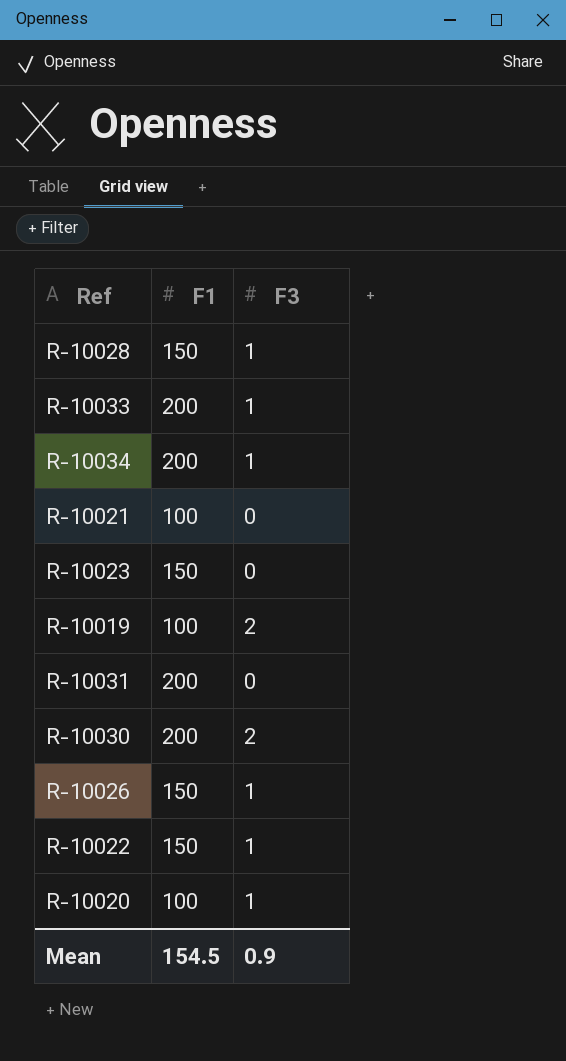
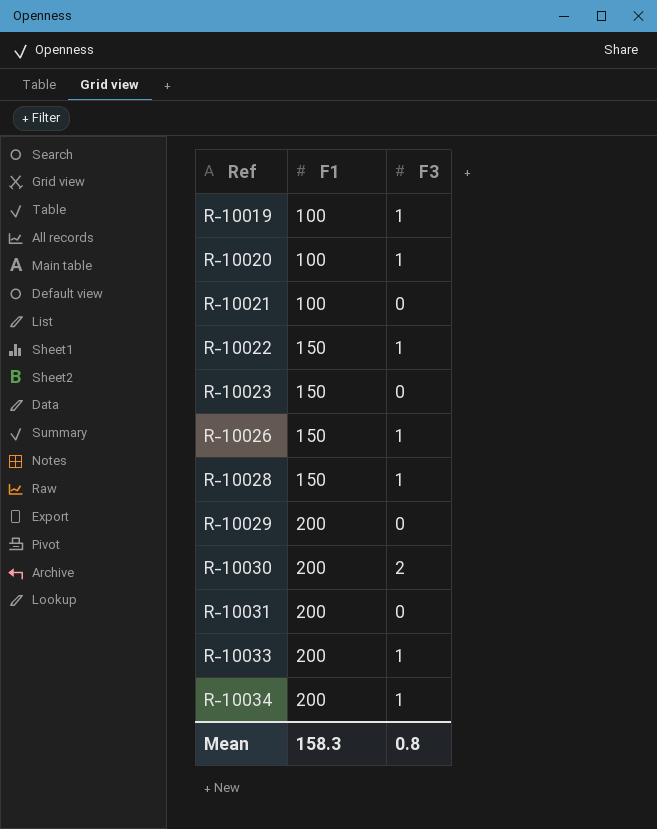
row order: none -> Ref ascending
R-10019 | F3: 2 -> 1
row R-10029: none -> 200 | 0
Mean | F1: 154.5 -> 158.3
Mean | F3: 0.9 -> 0.8

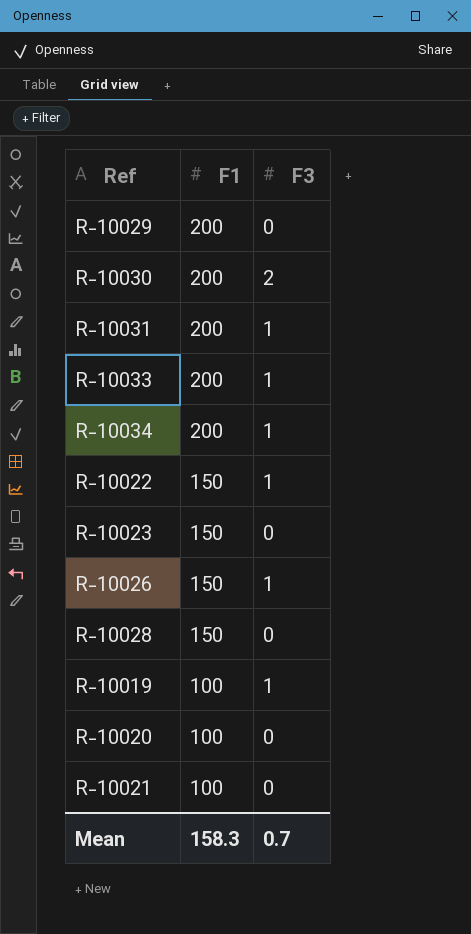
row order: Ref ascending -> F1 descending
R-10031 | F3: 0 -> 1
R-10028 | F3: 1 -> 0
R-10020 | F3: 1 -> 0
Mean | F3: 0.8 -> 0.7

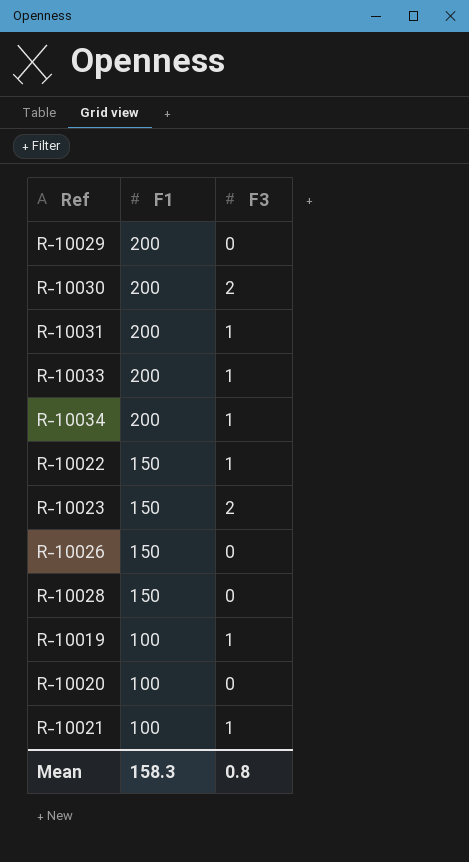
R-10023 | F3: 0 -> 2
R-10026 | F3: 1 -> 0
R-10021 | F3: 0 -> 1
Mean | F3: 0.7 -> 0.8

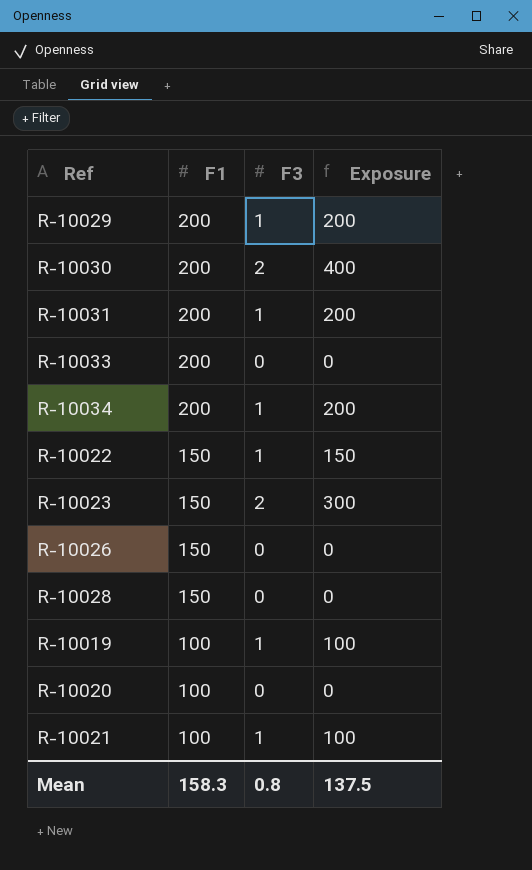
column Exposure | formula: none -> [F1] * [F3]
R-10029 | F3: 0 -> 1
R-10033 | F3: 1 -> 0

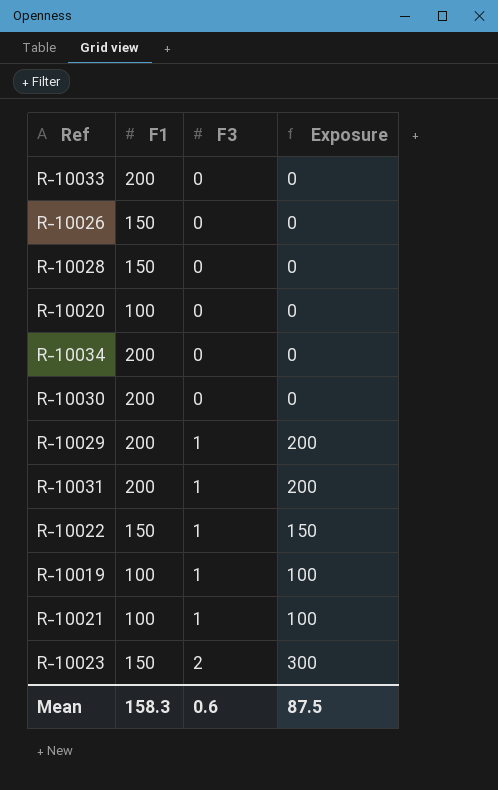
row order: F1 descending -> F3 ascending
R-10034 | F3: 1 -> 0
R-10034 | Exposure: 200 -> 0
R-10030 | F3: 2 -> 0
R-10030 | Exposure: 400 -> 0
Mean | F3: 0.8 -> 0.6
Mean | Exposure: 137.5 -> 87.5

